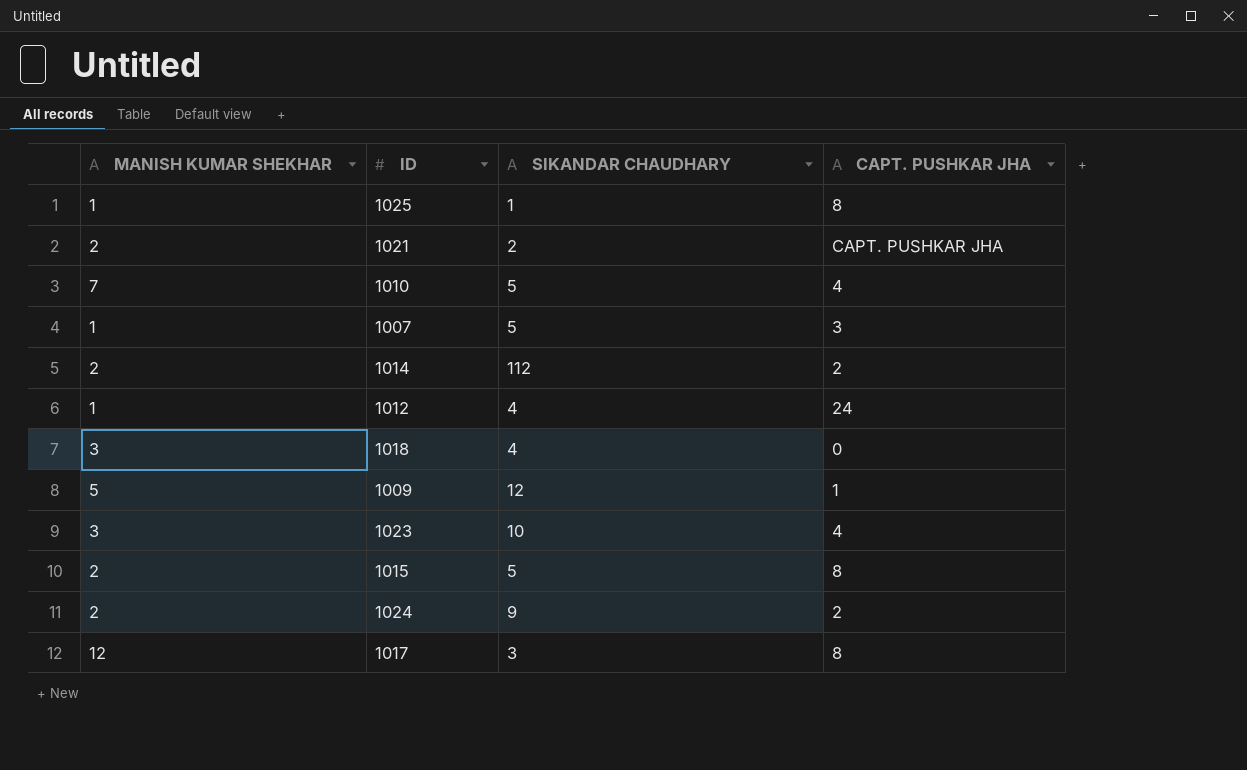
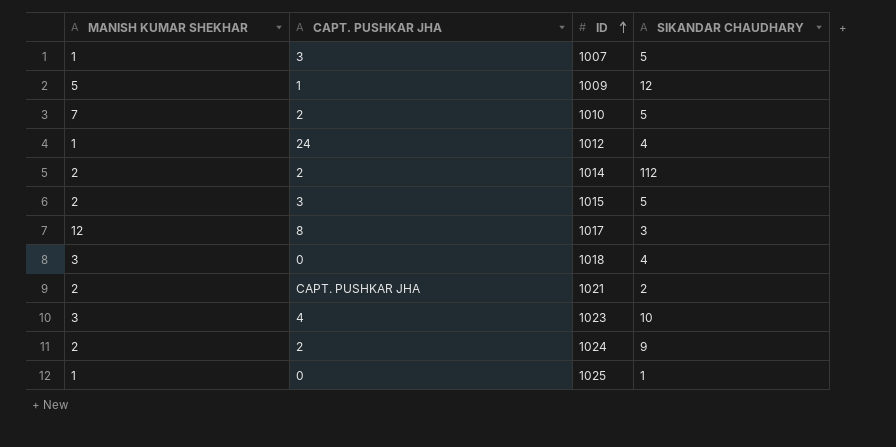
row order: none -> ID ascending
column CAPT. PUSHKAR JHA | position: 4 -> 2
1010 | CAPT. PUSHKAR JHA: 4 -> 2
1015 | CAPT. PUSHKAR JHA: 8 -> 3
1025 | CAPT. PUSHKAR JHA: 8 -> 0

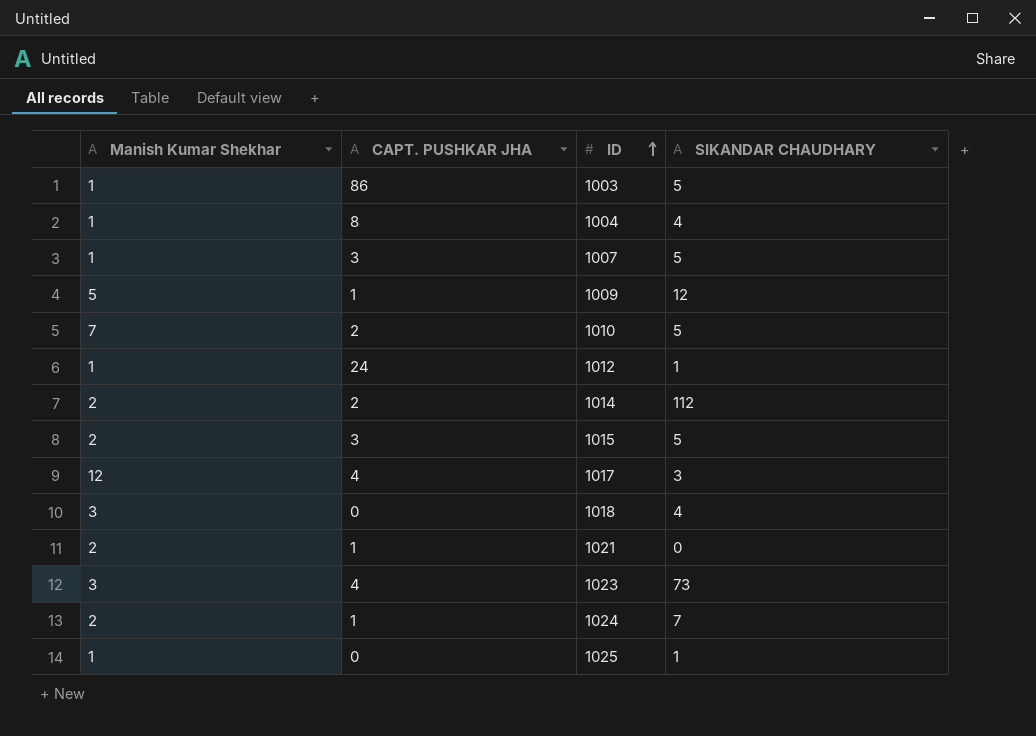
column name: MANISH KUMAR SHEKHAR -> Manish Kumar Shekhar
row 1003: none -> 1 | 86 | 5
row 1004: none -> 1 | 8 | 4
1012 | SIKANDAR CHAUDHARY: 4 -> 1
1017 | CAPT. PUSHKAR JHA: 8 -> 4
1021 | CAPT. PUSHKAR JHA: CAPT. PUSHKAR JHA -> 1
1021 | SIKANDAR CHAUDHARY: 2 -> 0
1023 | SIKANDAR CHAUDHARY: 10 -> 73
1024 | CAPT. PUSHKAR JHA: 2 -> 1
1024 | SIKANDAR CHAUDHARY: 9 -> 7

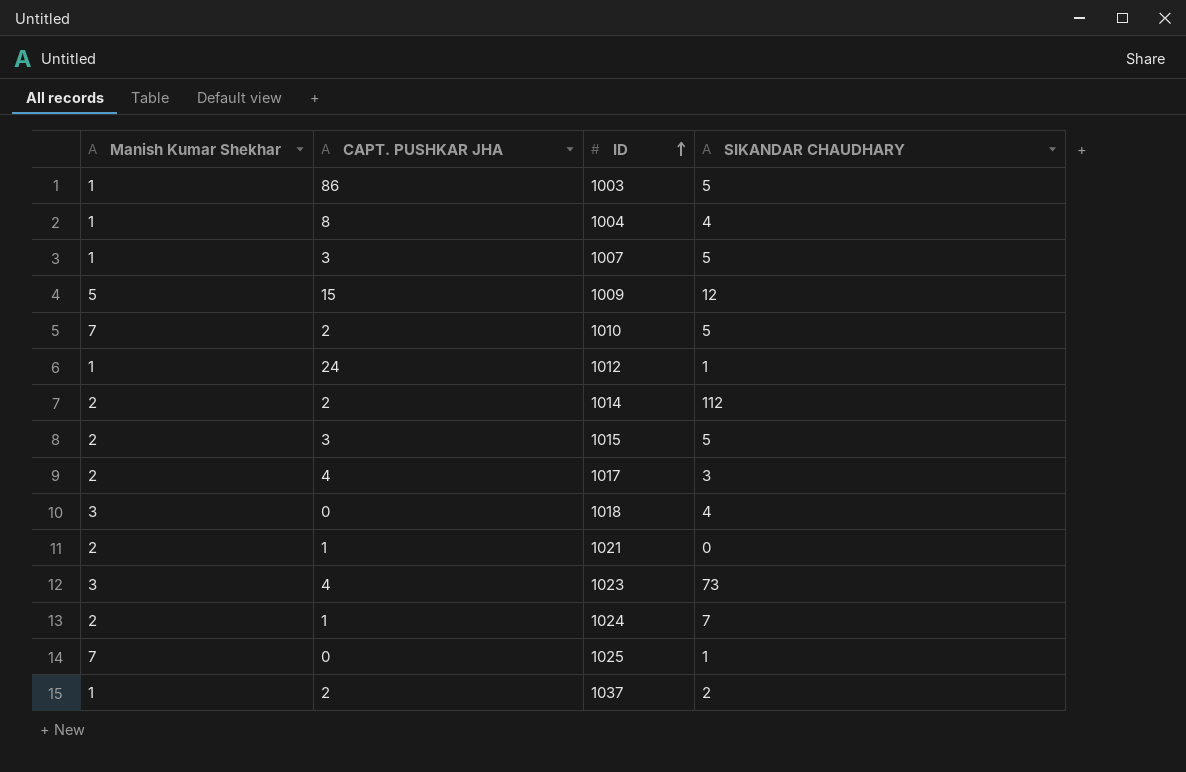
1009 | CAPT. PUSHKAR JHA: 1 -> 15
1017 | Manish Kumar Shekhar: 12 -> 2
1025 | Manish Kumar Shekhar: 1 -> 7
row 1037: none -> 1 | 2 | 2

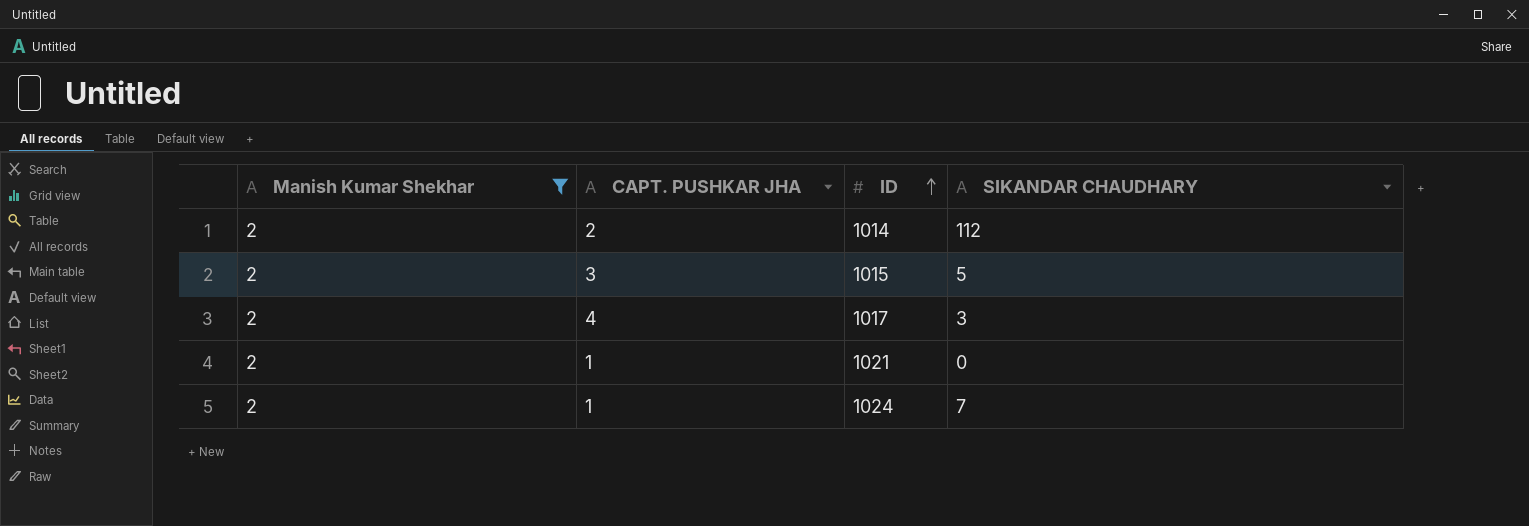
filter: none -> Manish Kumar Shekhar = 2

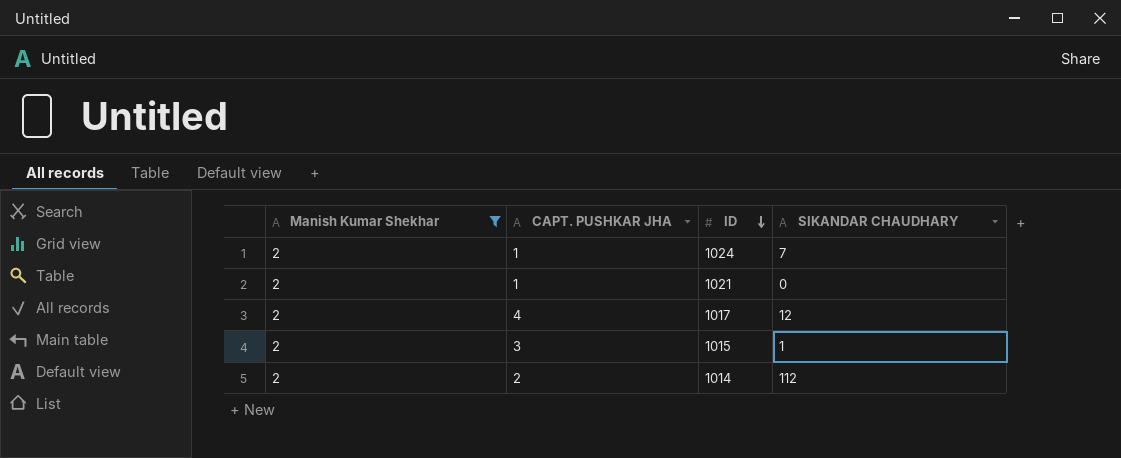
row order: ID ascending -> ID descending
1017 | SIKANDAR CHAUDHARY: 3 -> 12
1015 | SIKANDAR CHAUDHARY: 5 -> 1

